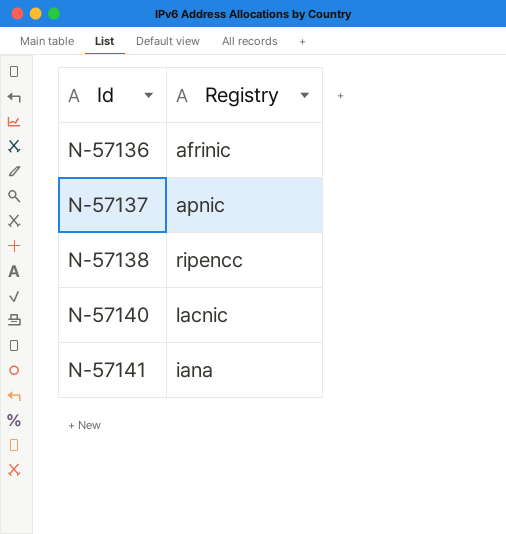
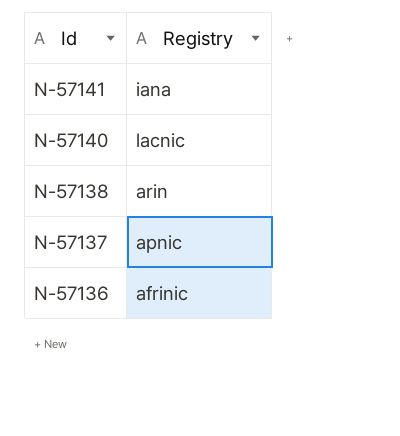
row order: Id ascending -> Id descending
N-57138 | Registry: ripencc -> arin

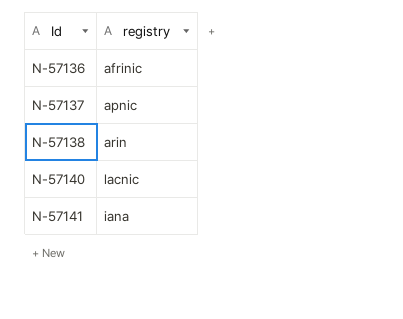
row order: Id descending -> Id ascending
column name: Registry -> registry

